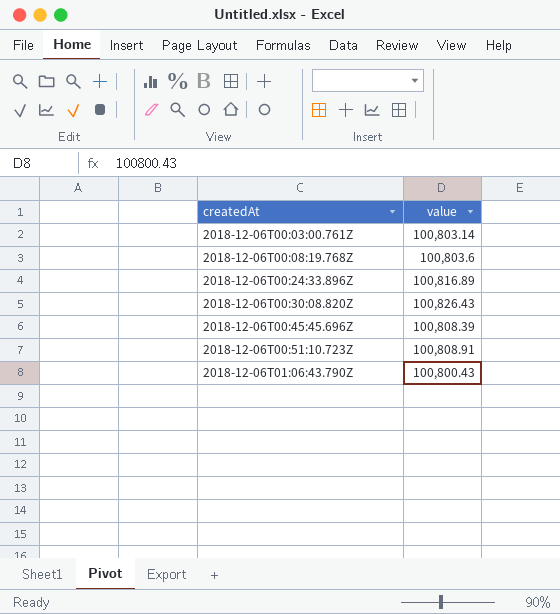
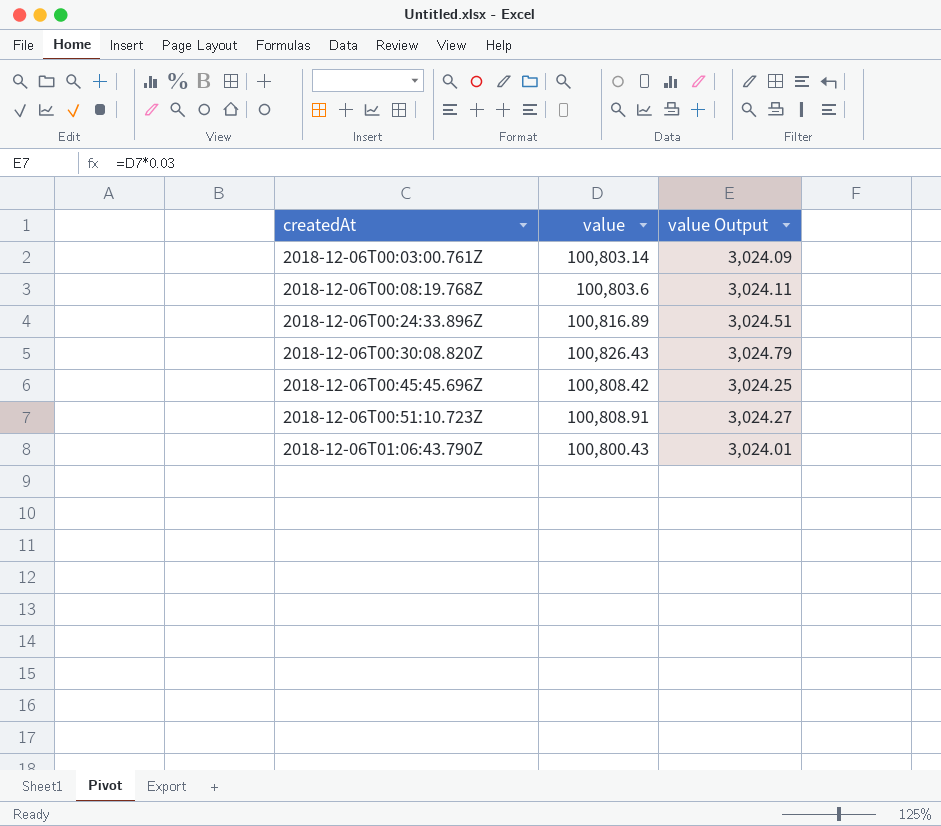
column value Output | formula: none -> [value] * 0.03
2018-12-06T00:45:45.696Z | value: 100,808.39 -> 100,808.42

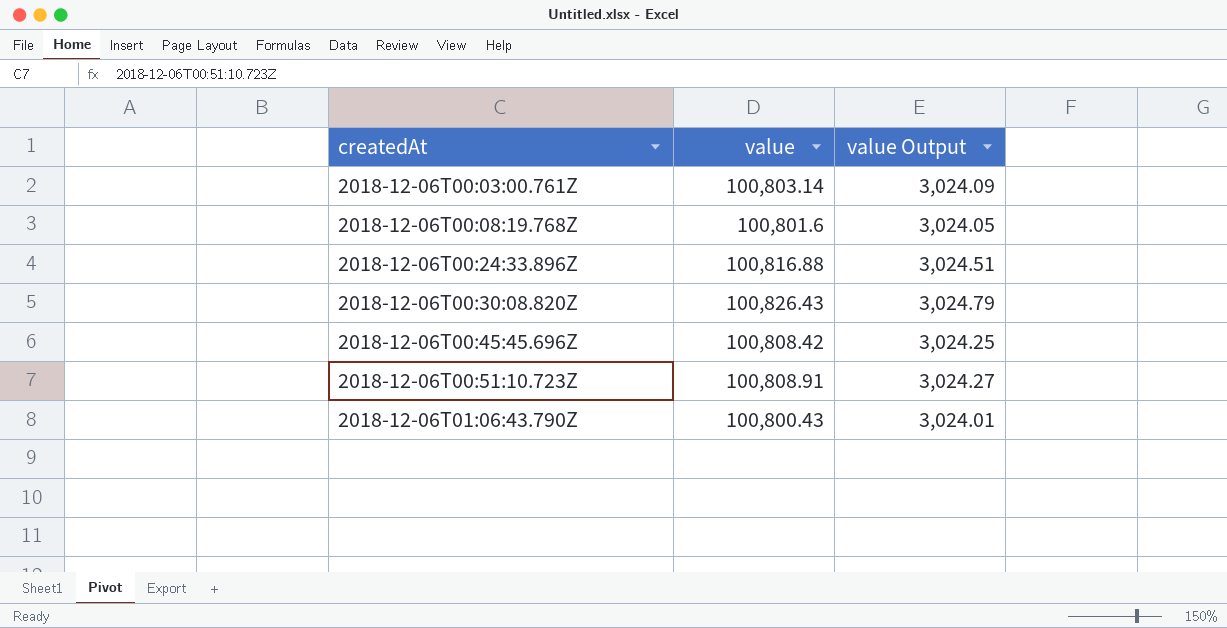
2018-12-06T00:08:19.768Z | value: 100,803.6 -> 100,801.6
2018-12-06T00:08:19.768Z | value Output: 3,024.11 -> 3,024.05
2018-12-06T00:24:33.896Z | value: 100,816.89 -> 100,816.88

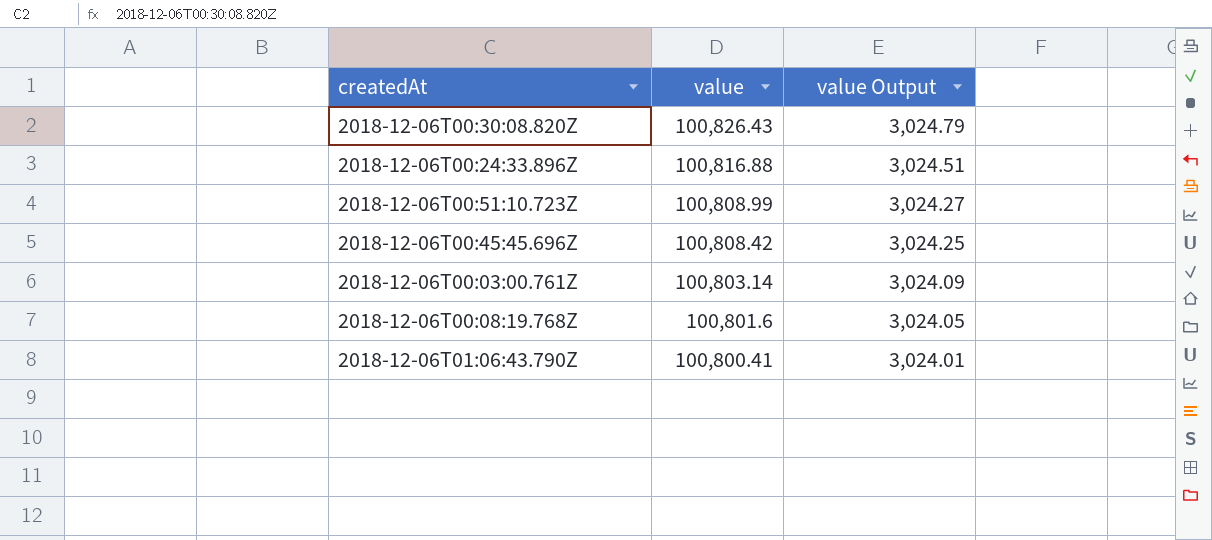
row order: createdAt ascending -> value descending
2018-12-06T00:51:10.723Z | value: 100,808.91 -> 100,808.99
2018-12-06T01:06:43.790Z | value: 100,800.43 -> 100,800.41

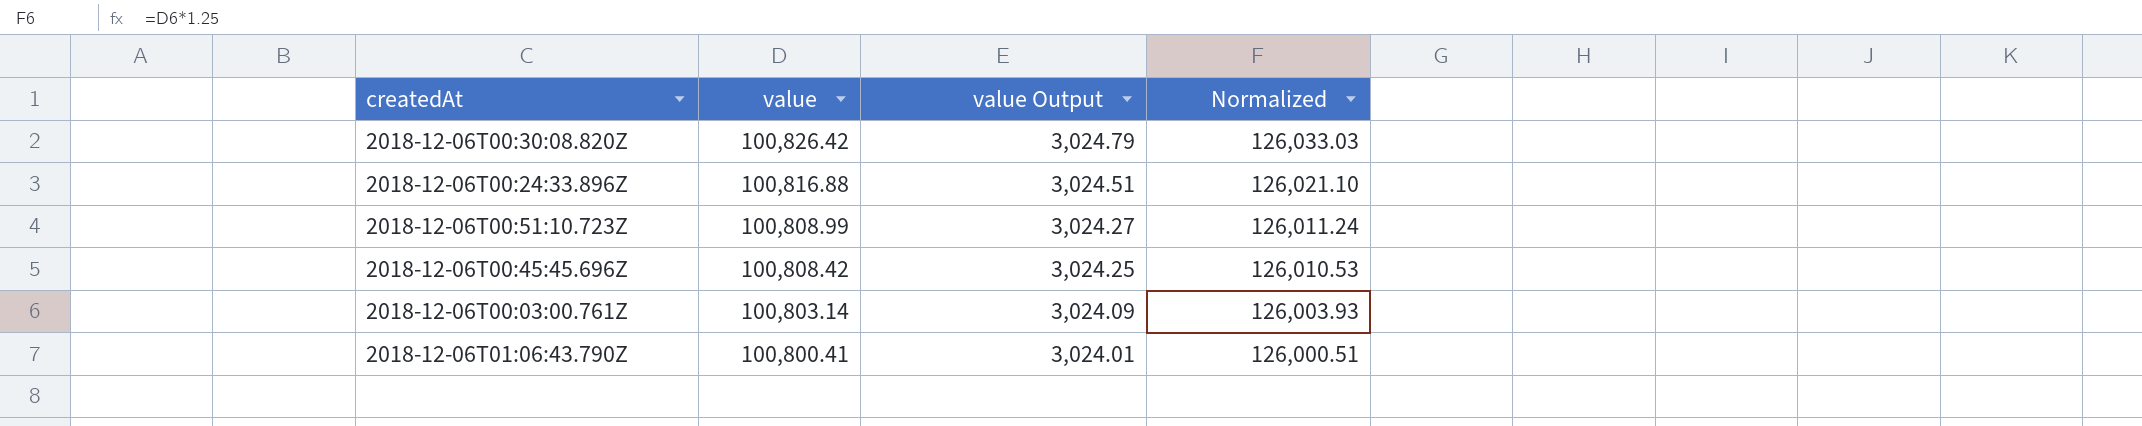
column Normalized | formula: none -> [value] * 1.25
row 2018-12-06T00:08:19.768Z: 100,801.6 | 3,024.05 -> none
2018-12-06T00:30:08.820Z | value: 100,826.43 -> 100,826.42

